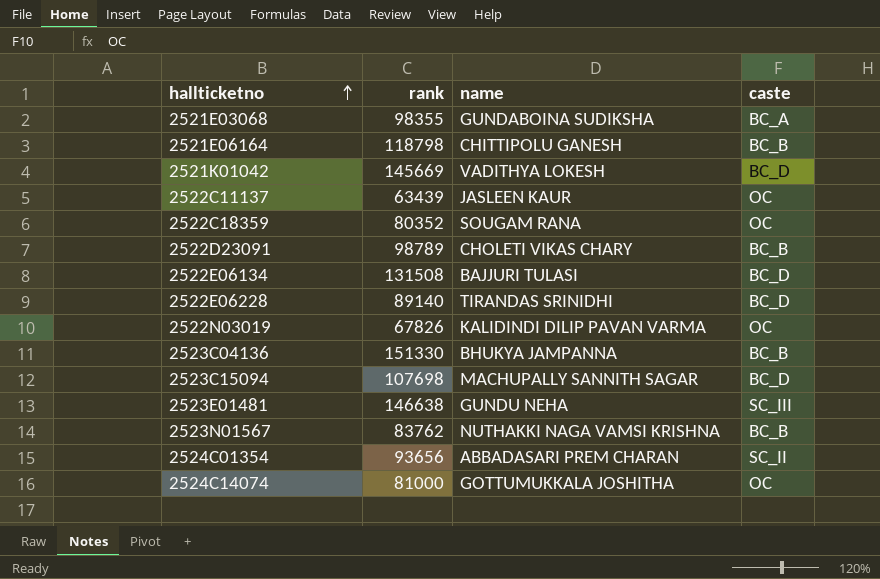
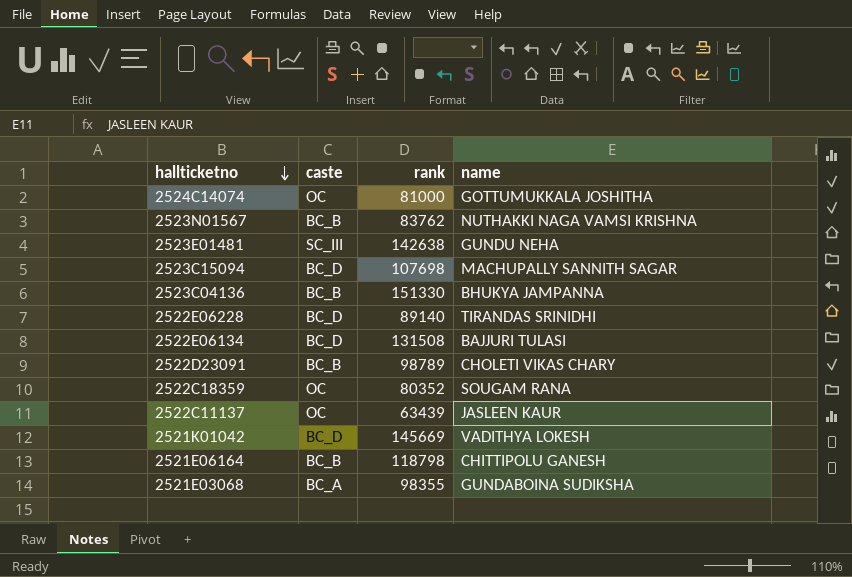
row order: hallticketno ascending -> hallticketno descending
column caste | position: 4 -> 2
row 2522N03019: 67826 | KALIDINDI DILIP PAVAN VARMA | OC -> none
row 2524C01354: 93656 | ABBADASARI PREM CHARAN | SC_II -> none
2523E01481 | rank: 146638 -> 142638

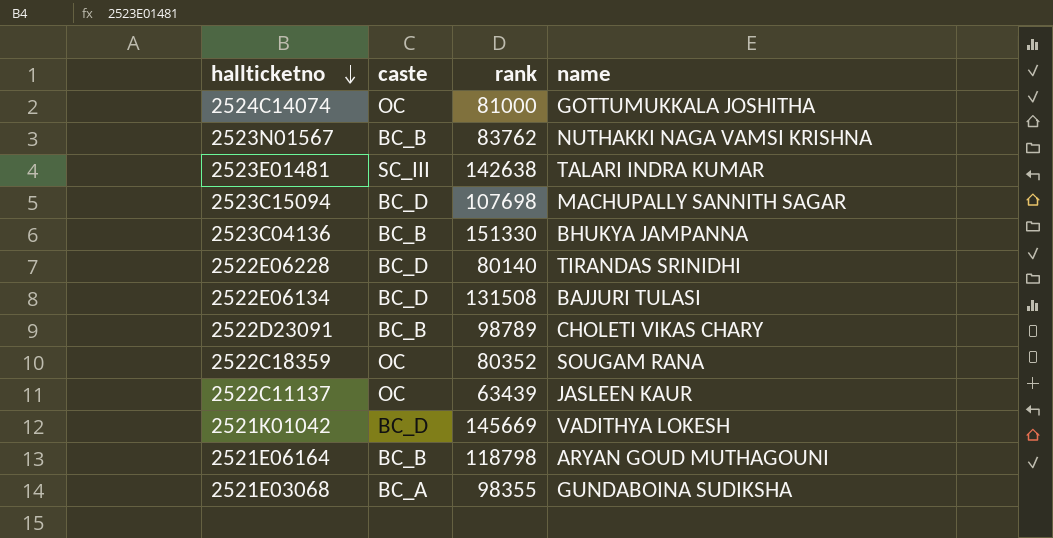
2523E01481 | name: GUNDU NEHA -> TALARI INDRA KUMAR
2522E06228 | rank: 89140 -> 80140
2521E06164 | name: CHITTIPOLU GANESH -> ARYAN GOUD MUTHAGOUNI

